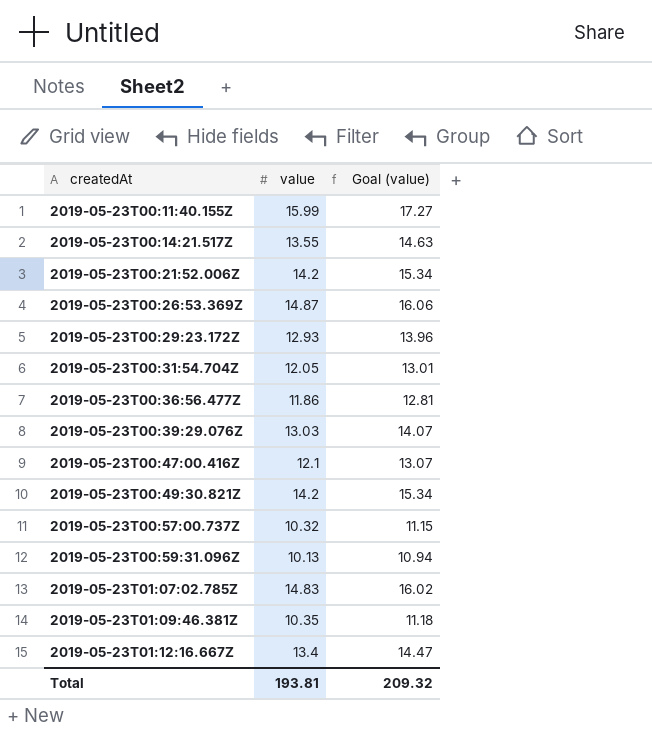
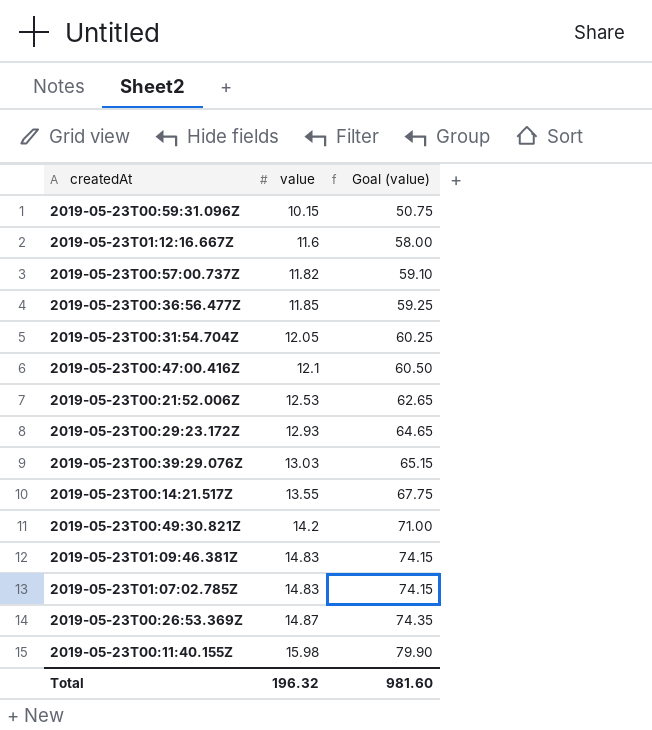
row order: createdAt ascending -> value ascending
column Goal (value) | formula: [value] * 1.08 -> [value] * 5
2019-05-23T00:59:31.096Z | value: 10.13 -> 10.15
2019-05-23T01:12:16.667Z | value: 13.4 -> 11.6
2019-05-23T00:57:00.737Z | value: 10.32 -> 11.82
2019-05-23T00:36:56.477Z | value: 11.86 -> 11.85
2019-05-23T00:21:52.006Z | value: 14.2 -> 12.53
2019-05-23T01:09:46.381Z | value: 10.35 -> 14.83
2019-05-23T00:11:40.155Z | value: 15.99 -> 15.98
Total | value: 193.81 -> 196.32
Total | Goal (value): 209.32 -> 981.60

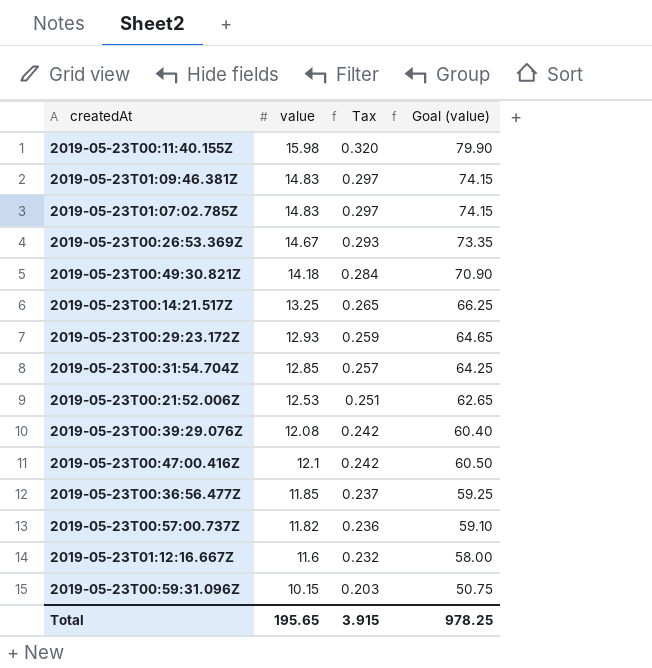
row order: value ascending -> Tax descending
column Tax | formula: none -> [value] * 0.02
2019-05-23T00:26:53.369Z | value: 14.87 -> 14.67
2019-05-23T00:26:53.369Z | Goal (value): 74.35 -> 73.35
2019-05-23T00:49:30.821Z | value: 14.2 -> 14.18
2019-05-23T00:49:30.821Z | Goal (value): 71.00 -> 70.90
2019-05-23T00:14:21.517Z | value: 13.55 -> 13.25
2019-05-23T00:14:21.517Z | Goal (value): 67.75 -> 66.25
2019-05-23T00:31:54.704Z | value: 12.05 -> 12.85
2019-05-23T00:31:54.704Z | Goal (value): 60.25 -> 64.25
2019-05-23T00:39:29.076Z | value: 13.03 -> 12.08
2019-05-23T00:39:29.076Z | Goal (value): 65.15 -> 60.40
Total | value: 196.32 -> 195.65
Total | Goal (value): 981.60 -> 978.25

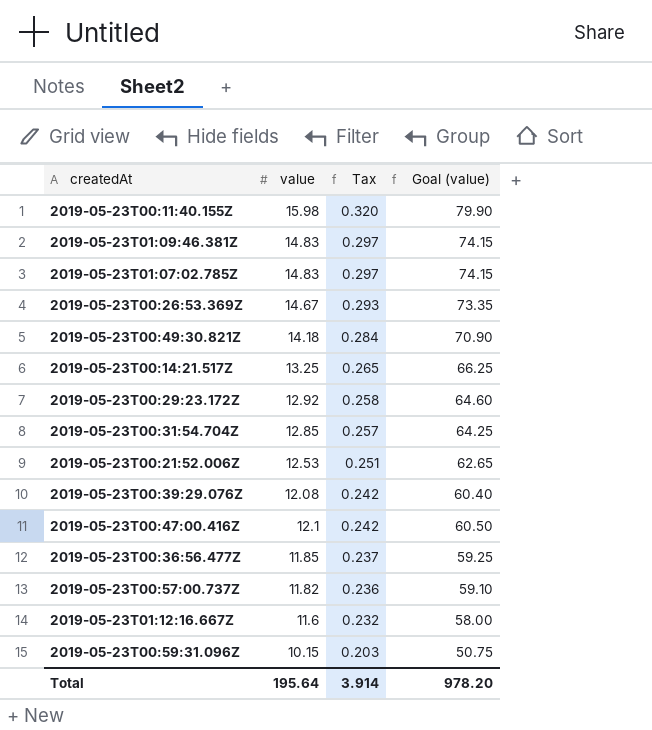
2019-05-23T00:29:23.172Z | value: 12.93 -> 12.92
2019-05-23T00:29:23.172Z | Tax: 0.259 -> 0.258
2019-05-23T00:29:23.172Z | Goal (value): 64.65 -> 64.60
Total | value: 195.65 -> 195.64
Total | Tax: 3.915 -> 3.914
Total | Goal (value): 978.25 -> 978.20

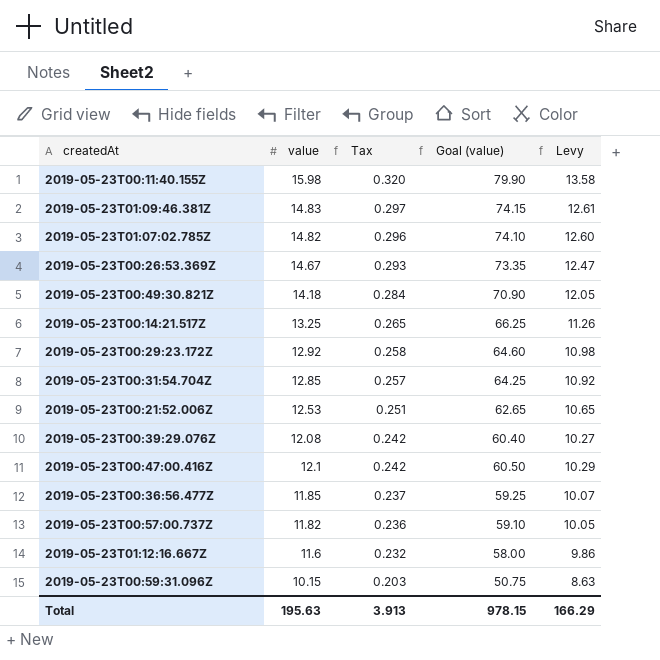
column Levy | formula: none -> [value] * 0.85
2019-05-23T01:07:02.785Z | value: 14.83 -> 14.82
2019-05-23T01:07:02.785Z | Tax: 0.297 -> 0.296
2019-05-23T01:07:02.785Z | Goal (value): 74.15 -> 74.10
Total | value: 195.64 -> 195.63
Total | Tax: 3.914 -> 3.913
Total | Goal (value): 978.20 -> 978.15

